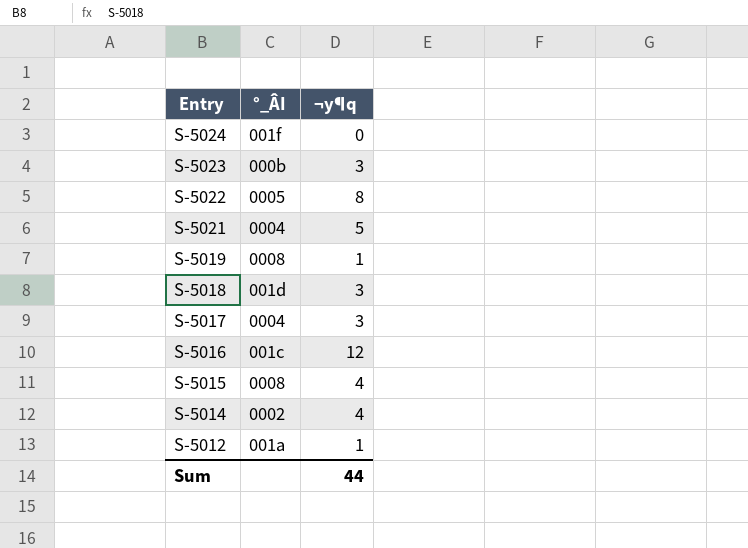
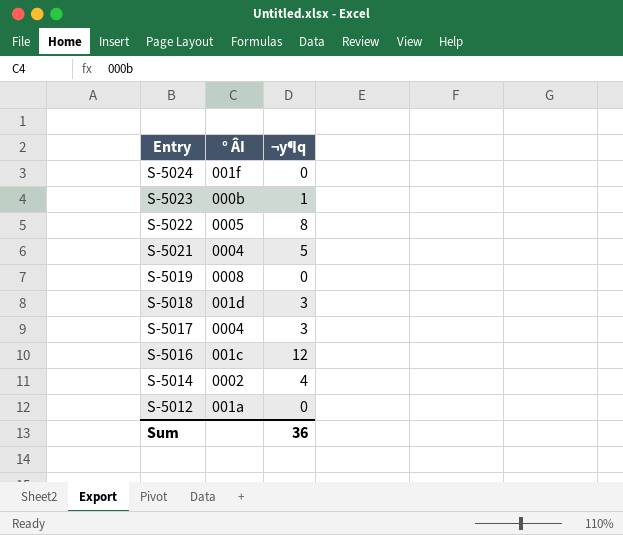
column name: °_ÂI -> ° ÂI
row S-5015: 0008 | 4 -> none
S-5023 | ¬y¶q: 3 -> 1
S-5019 | ¬y¶q: 1 -> 0
S-5012 | ¬y¶q: 1 -> 0
Sum | ¬y¶q: 44 -> 36

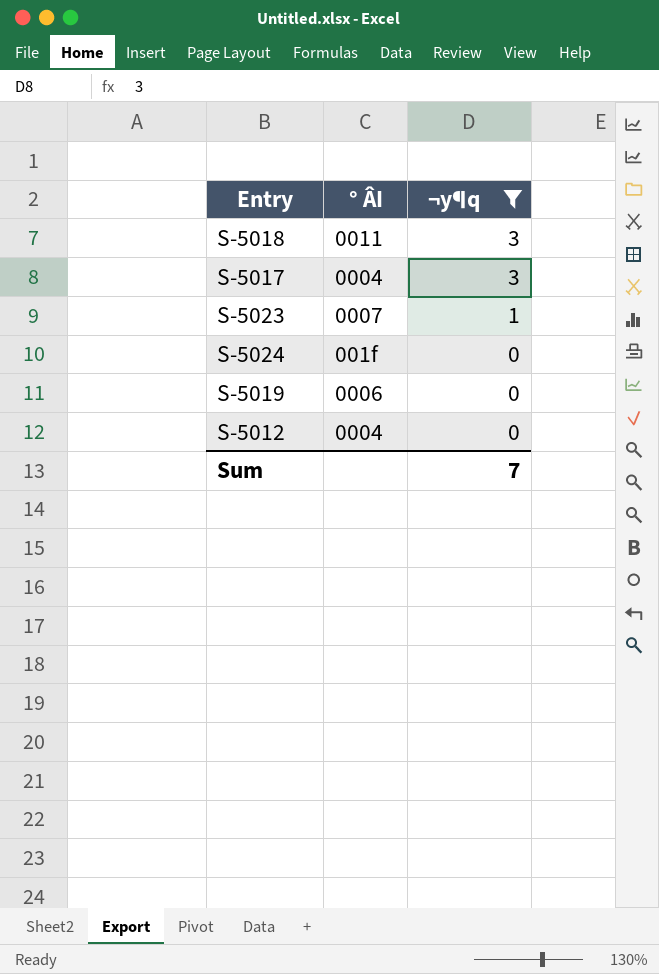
filter: none -> ¬y¶q <= 3
row order: Entry descending -> ¬y¶q descending
S-5018 | ° ÂI: 001d -> 0011
S-5023 | ° ÂI: 000b -> 0007
S-5019 | ° ÂI: 0008 -> 0006
S-5012 | ° ÂI: 001a -> 0004
Sum | ¬y¶q: 36 -> 7

